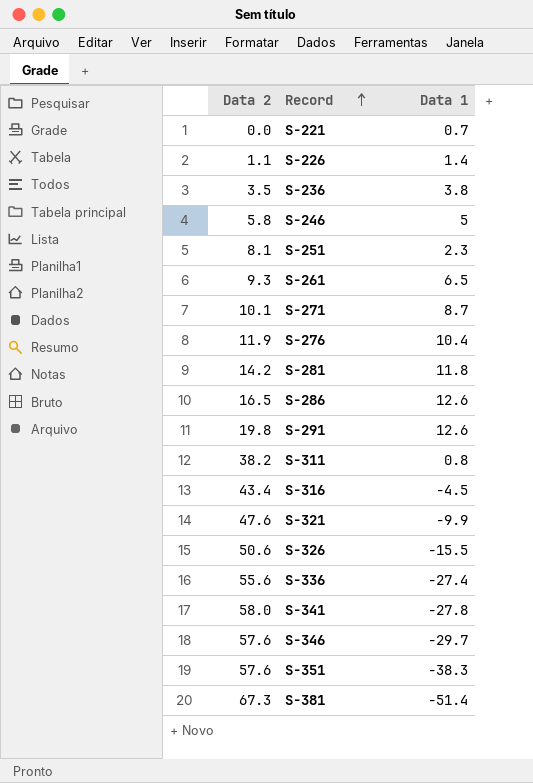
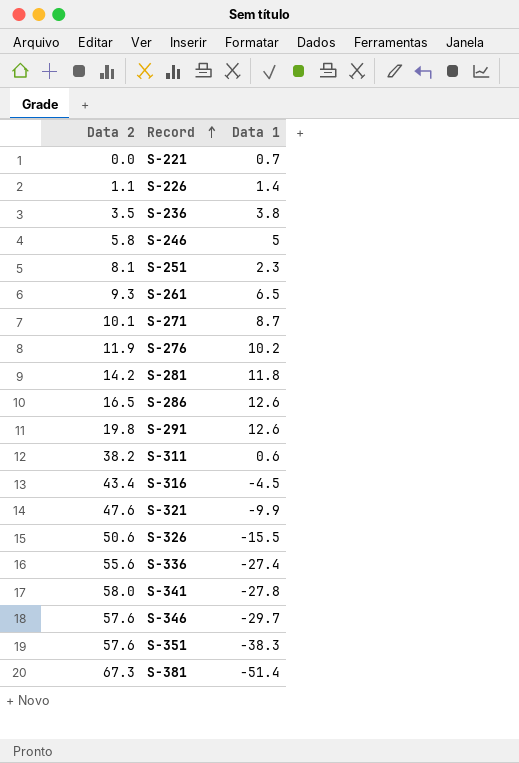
S-276 | Data 1: 10.4 -> 10.2
S-311 | Data 1: 0.8 -> 0.6

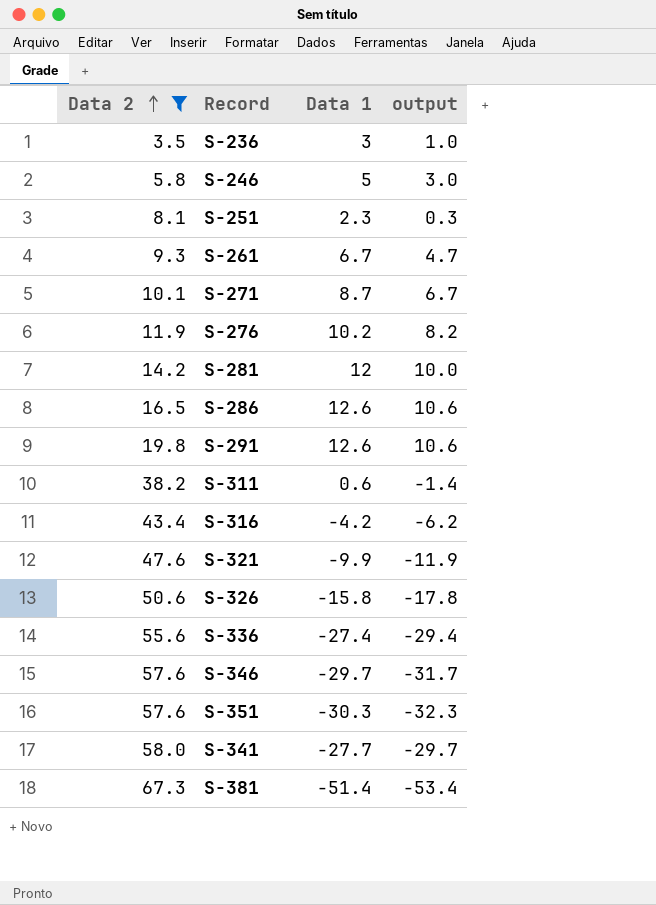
filter: none -> Data 2 >= 3.5
row order: Record ascending -> Data 2 ascending
column output | formula: none -> [Data 1] - 2
S-236 | Data 1: 3.8 -> 3
S-261 | Data 1: 6.5 -> 6.7
S-281 | Data 1: 11.8 -> 12
S-316 | Data 1: -4.5 -> -4.2
S-326 | Data 1: -15.5 -> -15.8
S-351 | Data 1: -38.3 -> -30.3
S-341 | Data 1: -27.8 -> -27.7

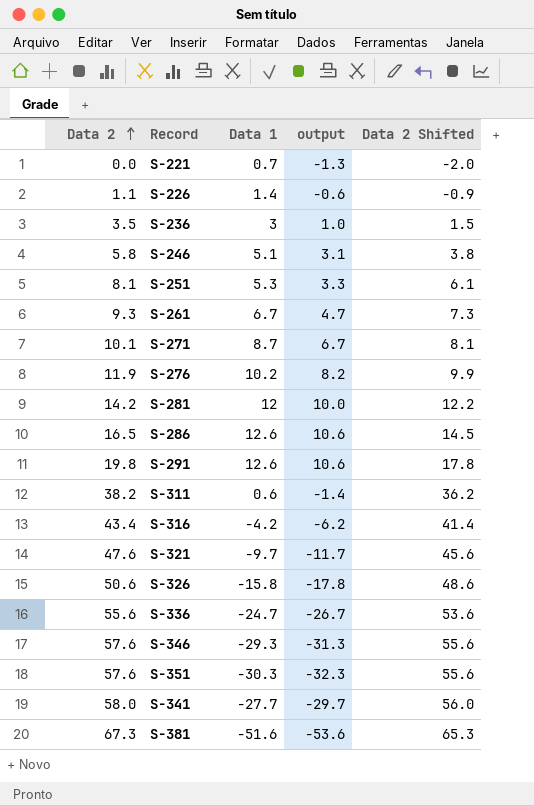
filter: Data 2 >= 3.5 -> none
column Data 2 Shifted | formula: none -> [Data 2] - 2
S-246 | Data 1: 5 -> 5.1
S-246 | output: 3.0 -> 3.1
S-251 | Data 1: 2.3 -> 5.3
S-251 | output: 0.3 -> 3.3
S-321 | Data 1: -9.9 -> -9.7
S-321 | output: -11.9 -> -11.7
S-336 | Data 1: -27.4 -> -24.7
S-336 | output: -29.4 -> -26.7
S-346 | Data 1: -29.7 -> -29.3
S-346 | output: -31.7 -> -31.3
S-381 | Data 1: -51.4 -> -51.6
S-381 | output: -53.4 -> -53.6

